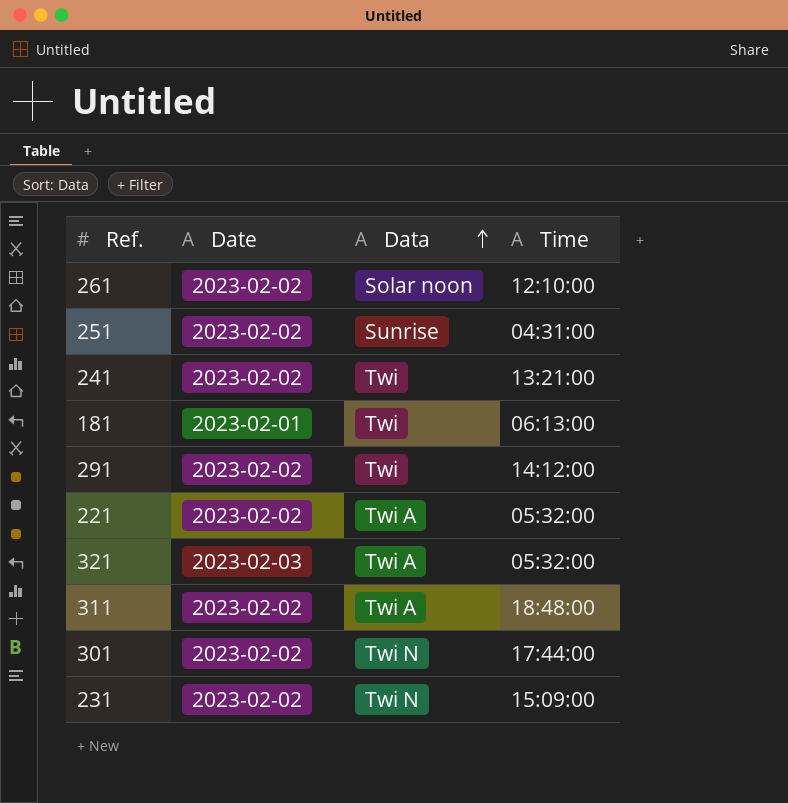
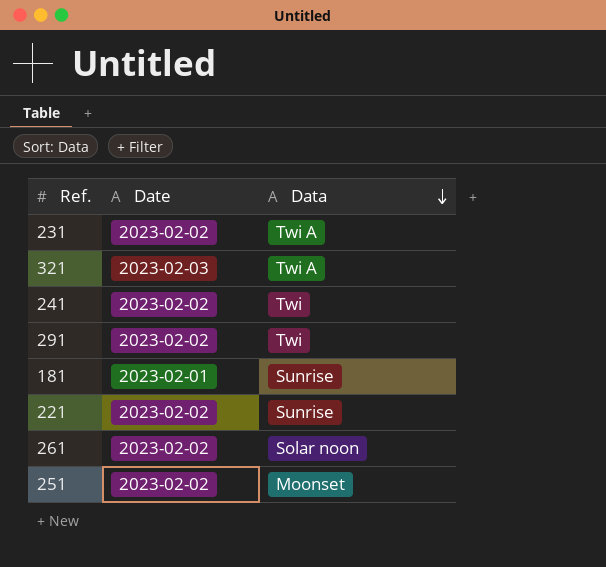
row order: Data ascending -> Data descending
column Time | position: 4 -> none
row 311: 2023-02-02 | Twi A | 18:48:00 -> none
row 301: 2023-02-02 | Twi N | 17:44:00 -> none
231 | Data: Twi N -> Twi A
181 | Data: Twi -> Sunrise
221 | Data: Twi A -> Sunrise
251 | Data: Sunrise -> Moonset

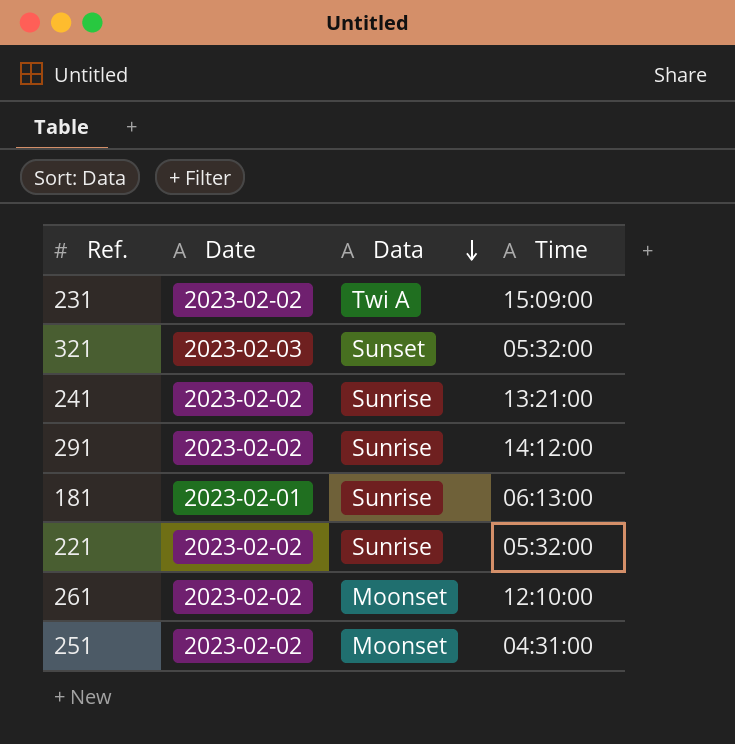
column Time | position: none -> 4
321 | Data: Twi A -> Sunset
241 | Data: Twi -> Sunrise
291 | Data: Twi -> Sunrise
261 | Data: Solar noon -> Moonset

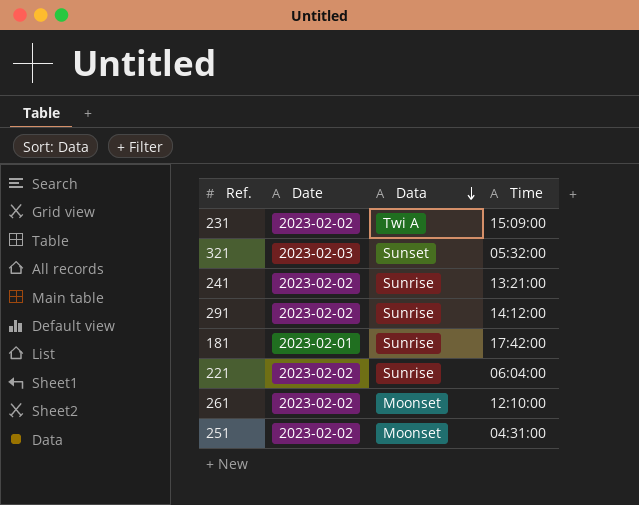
181 | Time: 06:13:00 -> 17:42:00
221 | Time: 05:32:00 -> 06:04:00

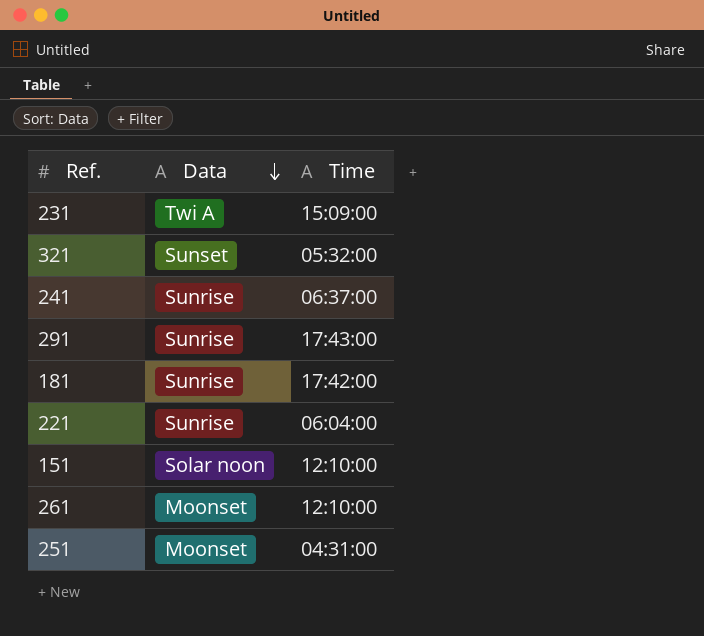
column Date | position: 2 -> none
241 | Time: 13:21:00 -> 06:37:00
291 | Time: 14:12:00 -> 17:43:00
row 151: none -> Solar noon | 12:10:00

